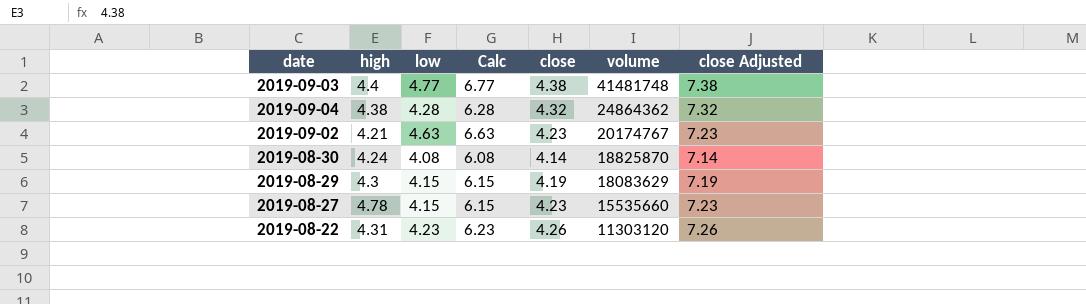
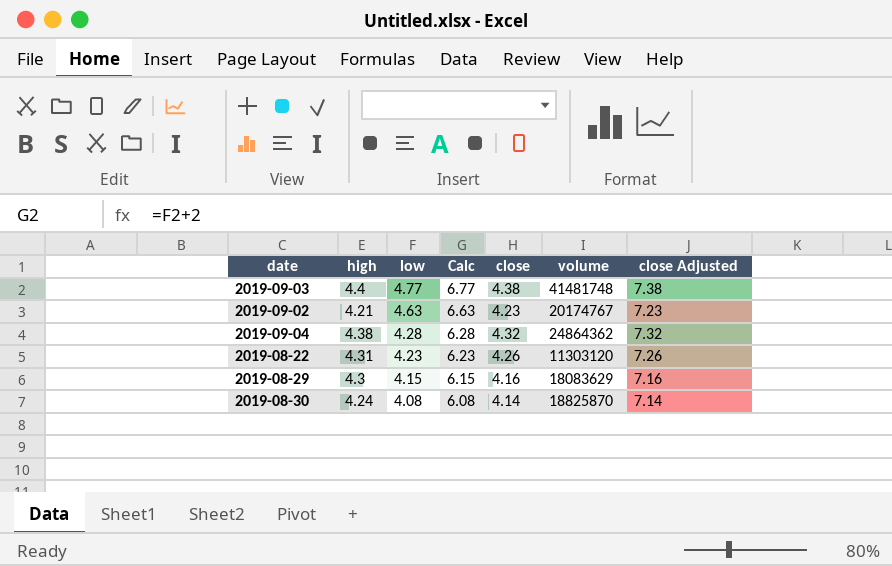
row order: volume descending -> low descending
row 2019-08-27: 4.78 | 4.15 | 6.15 | 4.23 | 15535660 | 7.23 -> none
2019-08-29 | close: 4.19 -> 4.16
2019-08-29 | close Adjusted: 7.19 -> 7.16

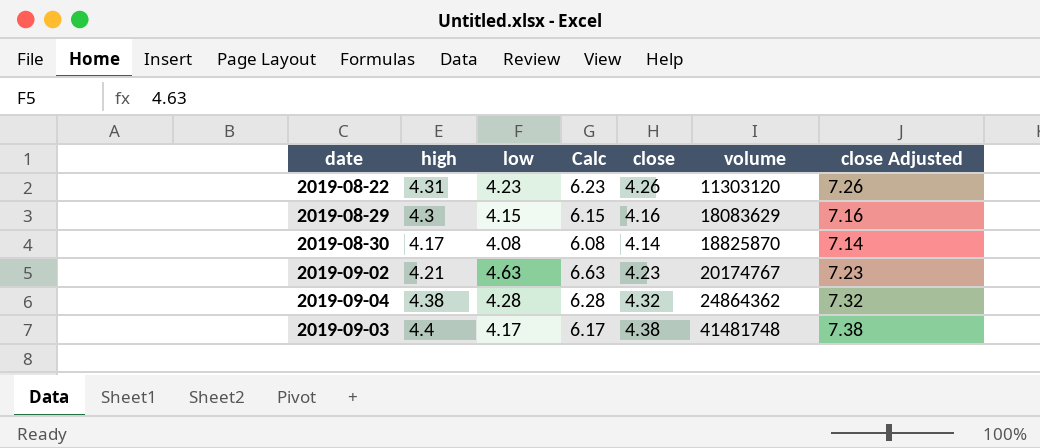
row order: low descending -> volume ascending
2019-08-30 | high: 4.24 -> 4.17
2019-09-03 | low: 4.77 -> 4.17
2019-09-03 | Calc: 6.77 -> 6.17

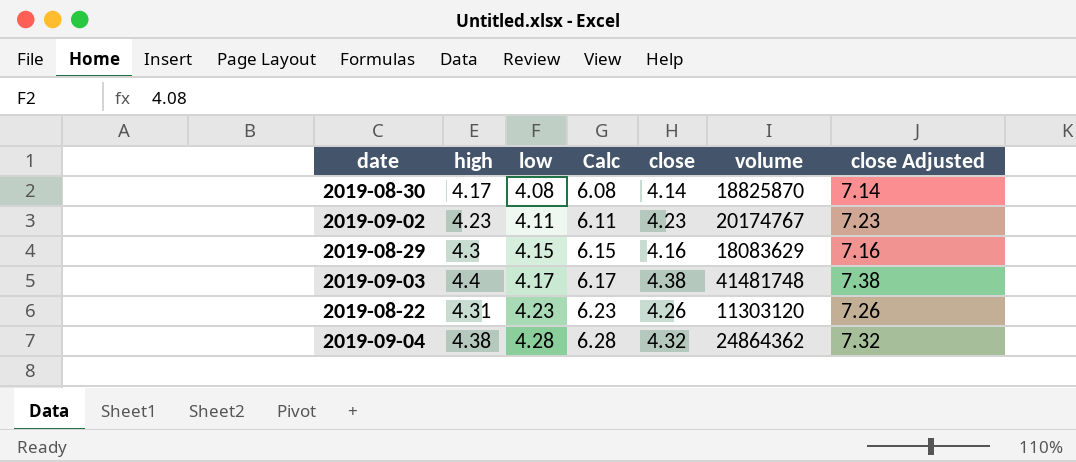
row order: volume ascending -> low ascending
2019-09-02 | high: 4.21 -> 4.23
2019-09-02 | low: 4.63 -> 4.11
2019-09-02 | Calc: 6.63 -> 6.11

